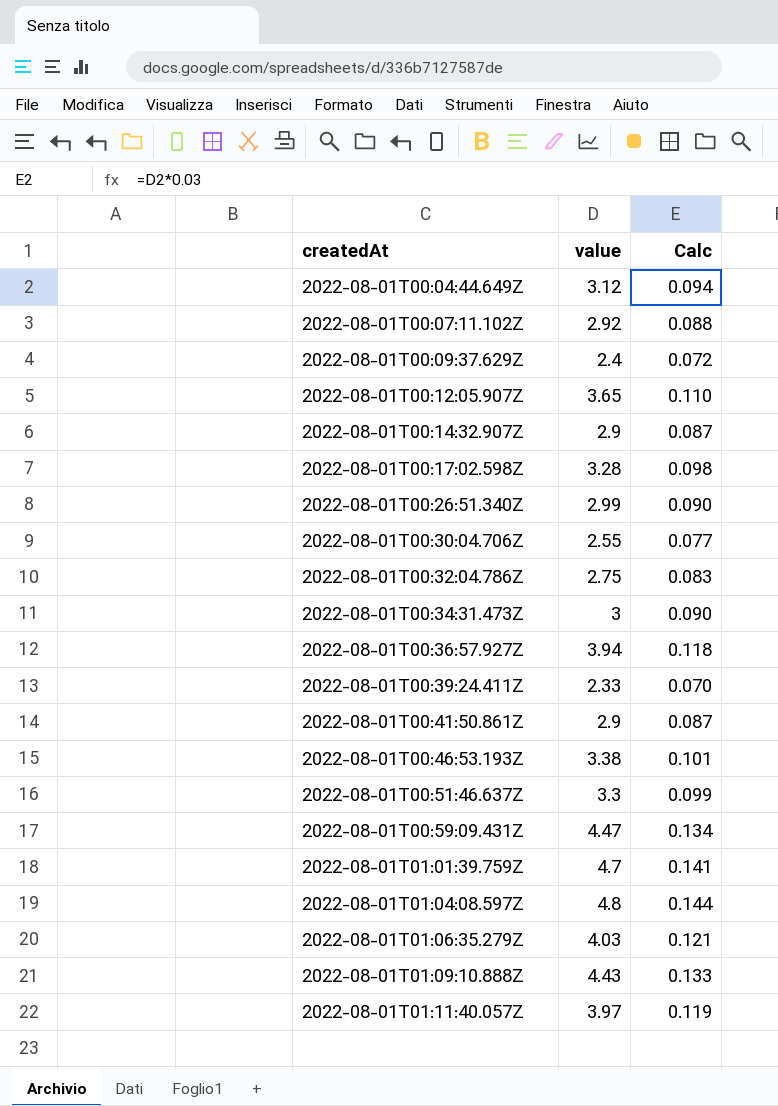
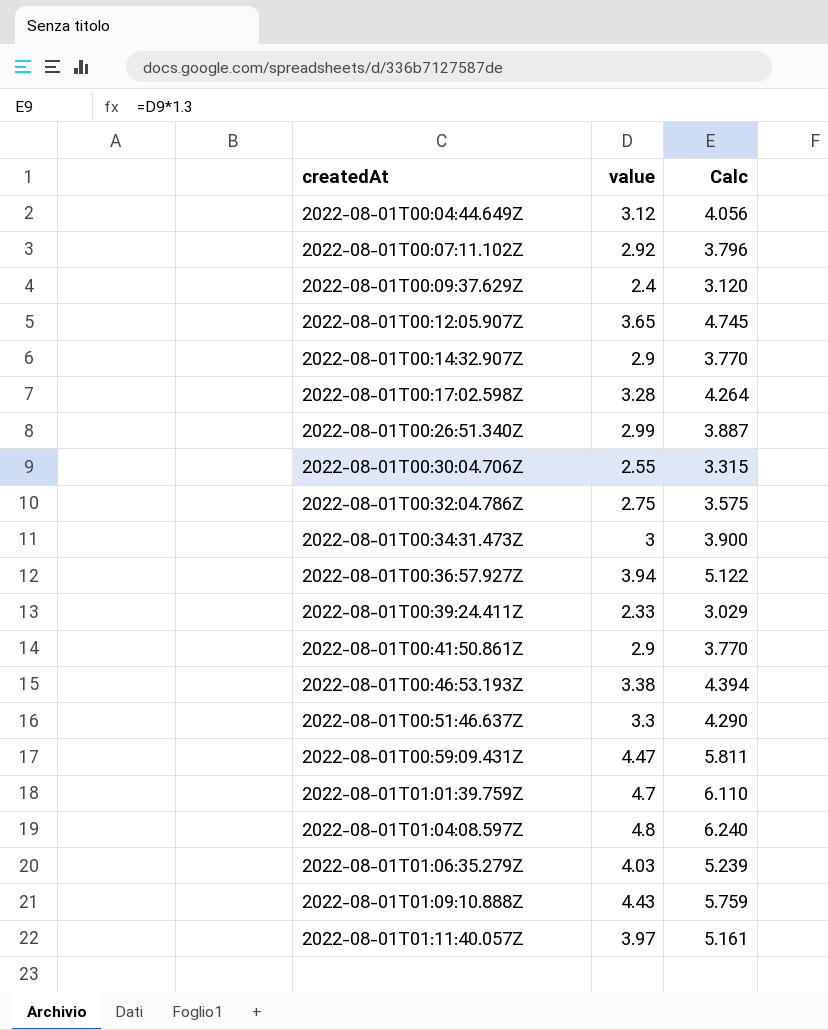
column Calc | formula: [value] * 0.03 -> [value] * 1.3

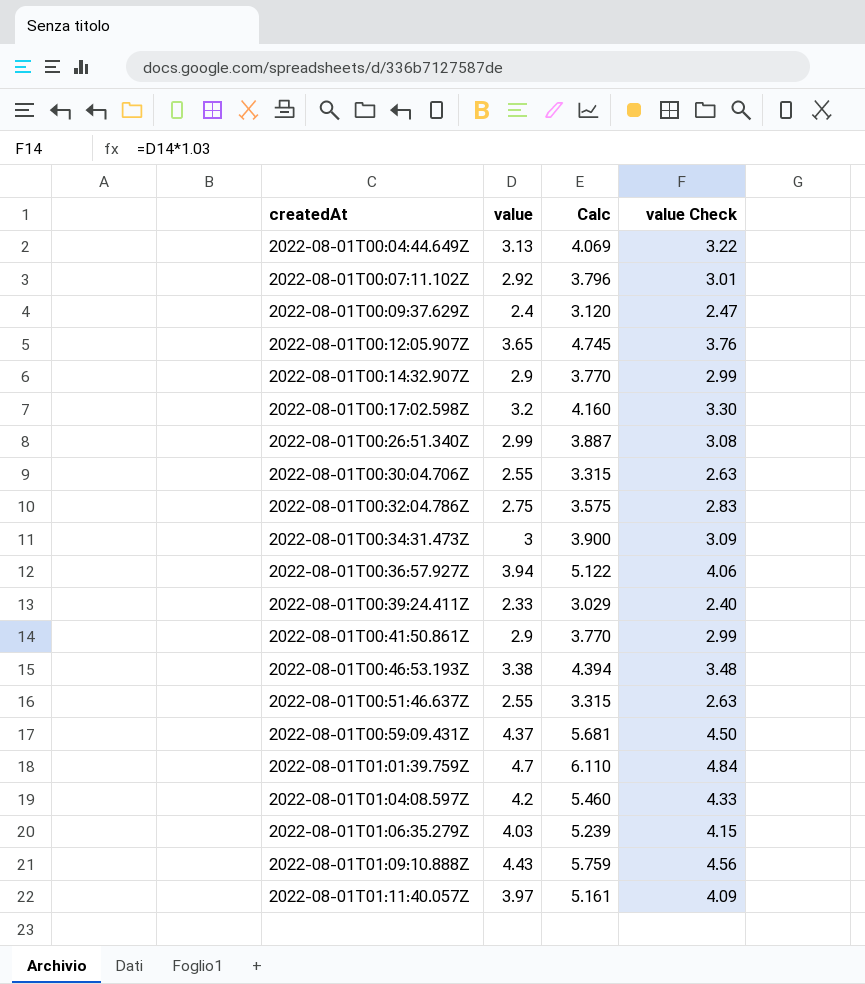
column value Check | formula: none -> [value] * 1.03
2022-08-01T00:04:44.649Z | value: 3.12 -> 3.13
2022-08-01T00:04:44.649Z | Calc: 4.056 -> 4.069
2022-08-01T00:17:02.598Z | value: 3.28 -> 3.2
2022-08-01T00:17:02.598Z | Calc: 4.264 -> 4.160
2022-08-01T00:51:46.637Z | value: 3.3 -> 2.55
2022-08-01T00:51:46.637Z | Calc: 4.290 -> 3.315
2022-08-01T00:59:09.431Z | value: 4.47 -> 4.37
2022-08-01T00:59:09.431Z | Calc: 5.811 -> 5.681
2022-08-01T01:04:08.597Z | value: 4.8 -> 4.2
2022-08-01T01:04:08.597Z | Calc: 6.240 -> 5.460

